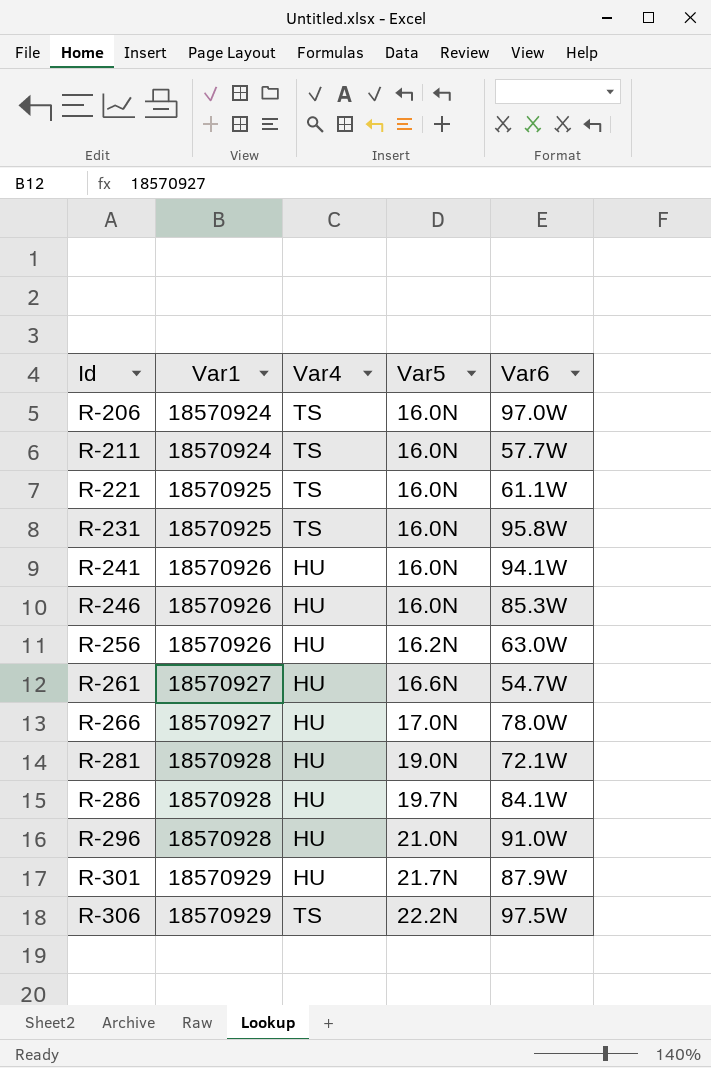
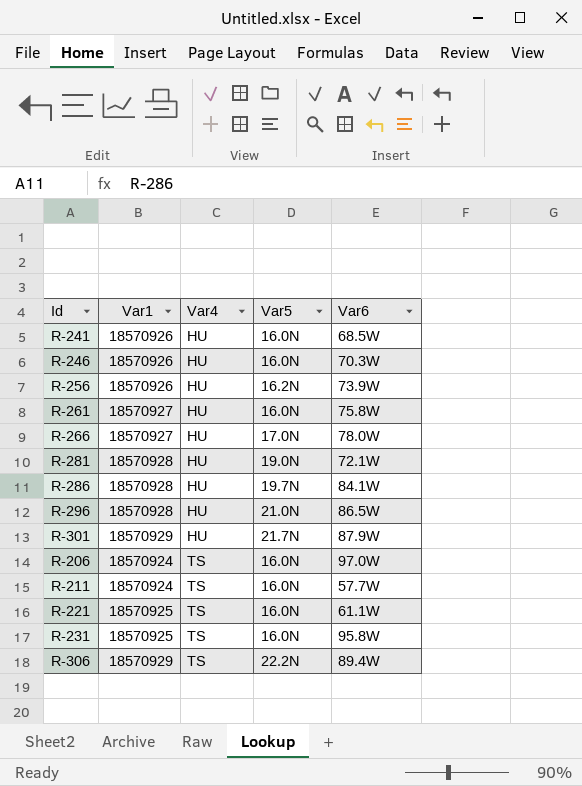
row order: Id ascending -> Var4 ascending
R-241 | Var6: 94.1W -> 68.5W
R-246 | Var6: 85.3W -> 70.3W
R-256 | Var6: 63.0W -> 73.9W
R-261 | Var5: 16.6N -> 16.0N
R-261 | Var6: 54.7W -> 75.8W
R-296 | Var6: 91.0W -> 86.5W
R-306 | Var6: 97.5W -> 89.4W

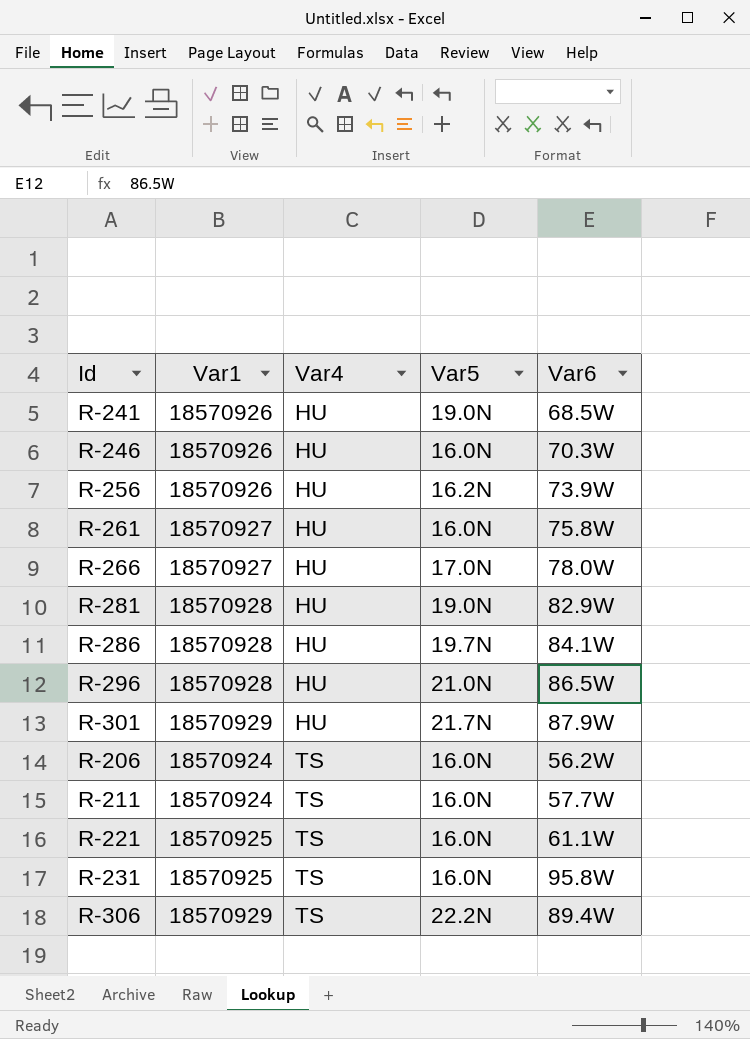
R-241 | Var5: 16.0N -> 19.0N
R-281 | Var6: 72.1W -> 82.9W
R-206 | Var6: 97.0W -> 56.2W

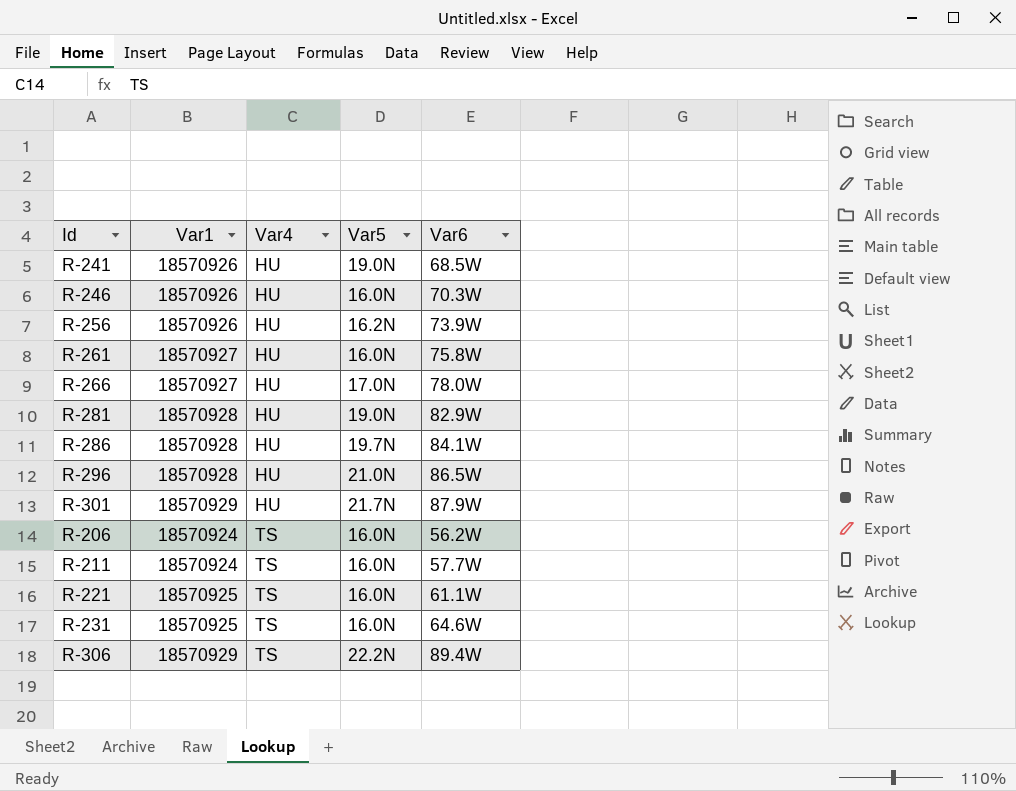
R-231 | Var6: 95.8W -> 64.6W

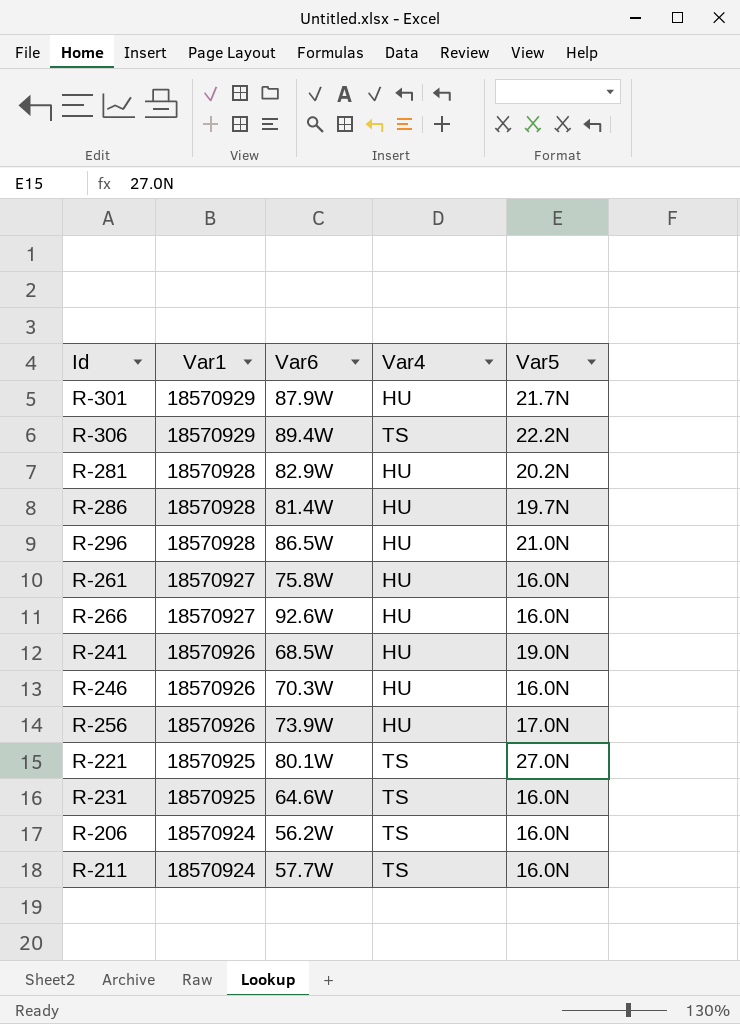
row order: Var4 ascending -> Var1 descending
column Var6 | position: 5 -> 3
R-281 | Var5: 19.0N -> 20.2N
R-286 | Var6: 84.1W -> 81.4W
R-266 | Var6: 78.0W -> 92.6W
R-266 | Var5: 17.0N -> 16.0N
R-256 | Var5: 16.2N -> 17.0N
R-221 | Var6: 61.1W -> 80.1W
R-221 | Var5: 16.0N -> 27.0N

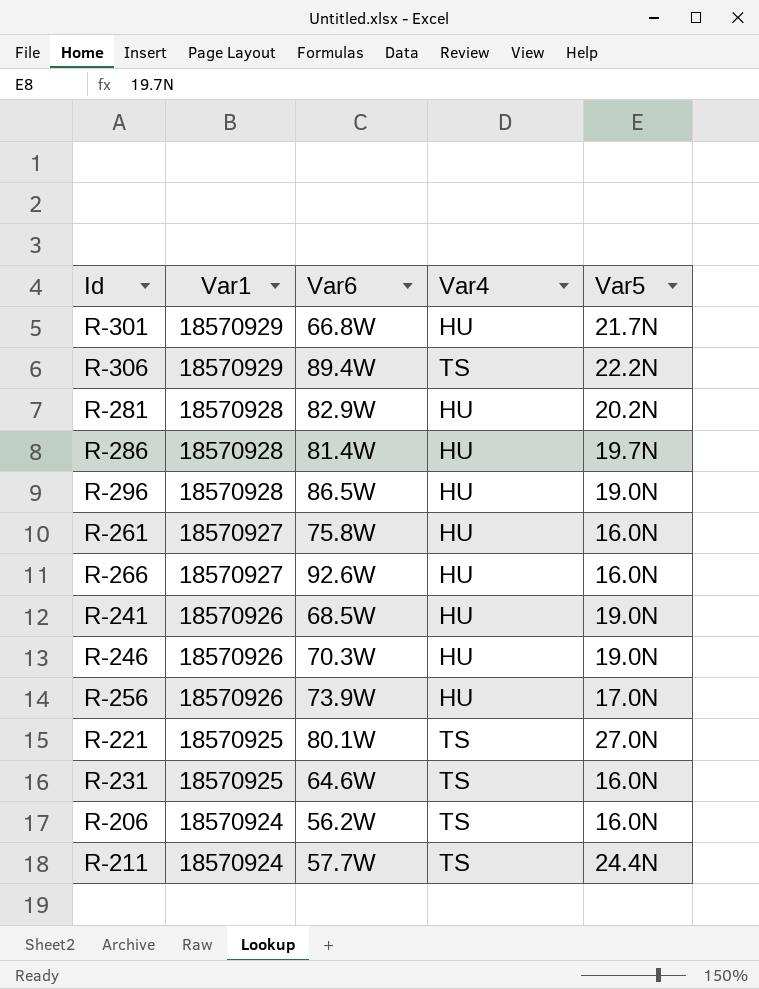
R-301 | Var6: 87.9W -> 66.8W
R-296 | Var5: 21.0N -> 19.0N
R-246 | Var5: 16.0N -> 19.0N
R-211 | Var5: 16.0N -> 24.4N

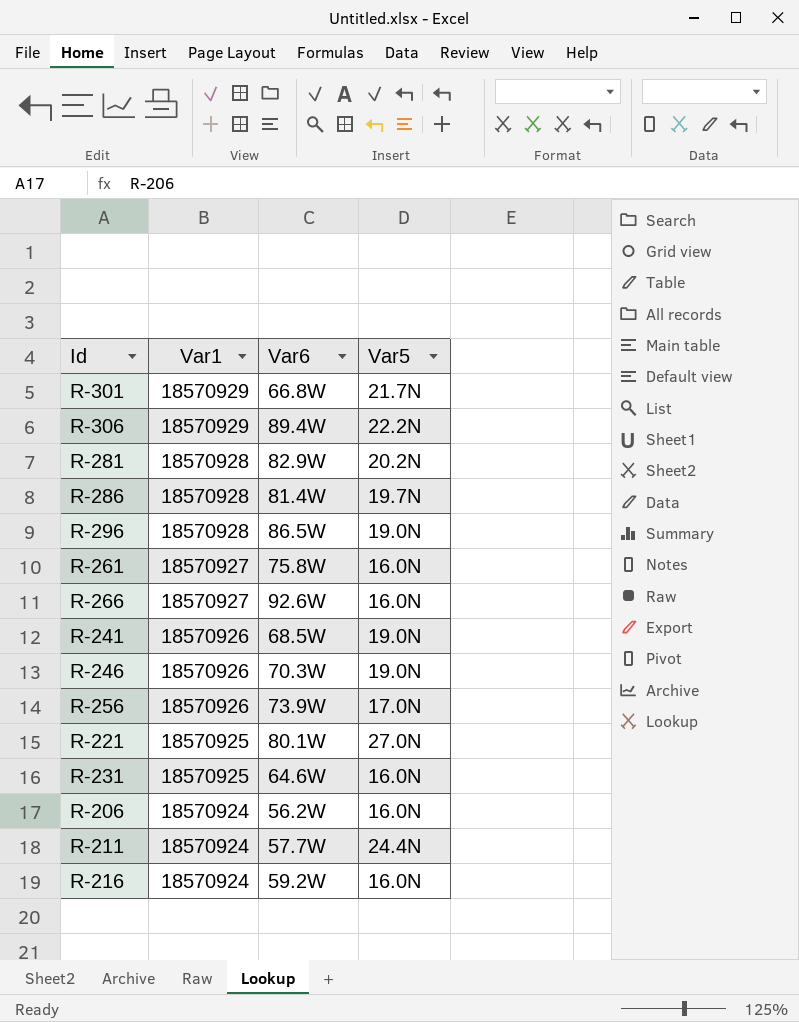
column Var4 | position: 4 -> none
row R-216: none -> 18570924 | 59.2W | 16.0N

